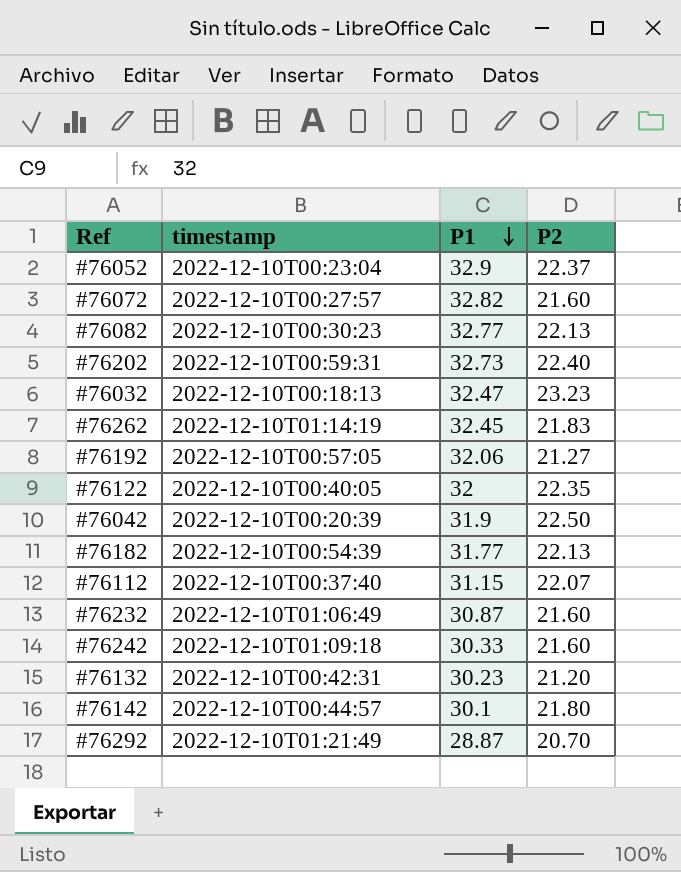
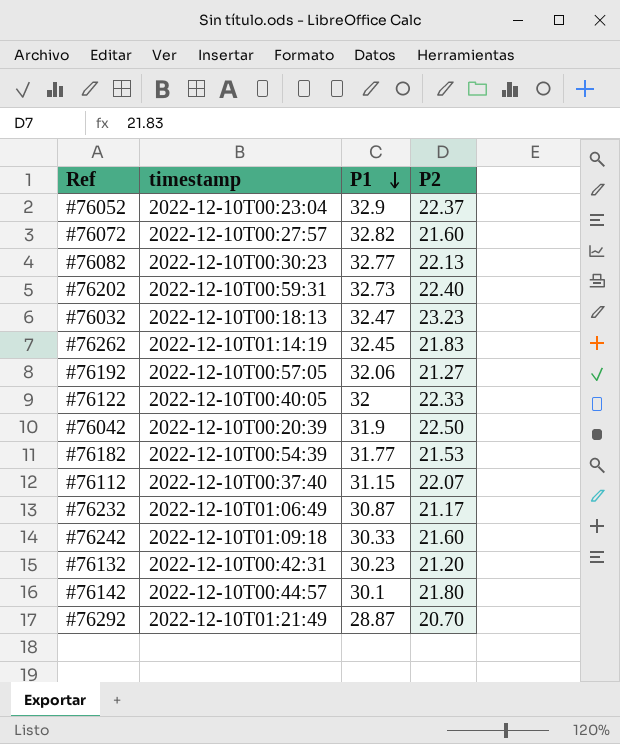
#76122 | P2: 22.35 -> 22.33
#76182 | P2: 22.13 -> 21.53
#76232 | P2: 21.60 -> 21.17

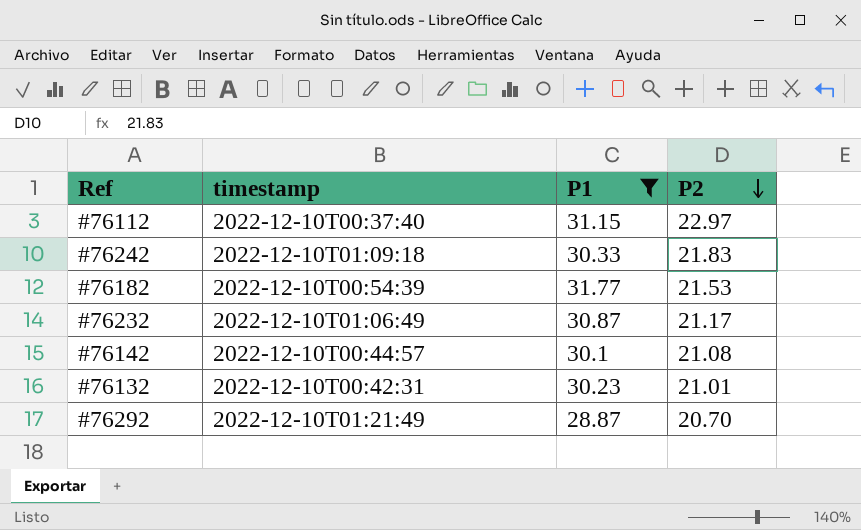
filter: none -> P1 <= 31.77
row order: P1 descending -> P2 descending
#76112 | P2: 22.07 -> 22.97
#76242 | P2: 21.60 -> 21.83
#76142 | P2: 21.80 -> 21.08
#76132 | P2: 21.20 -> 21.01

